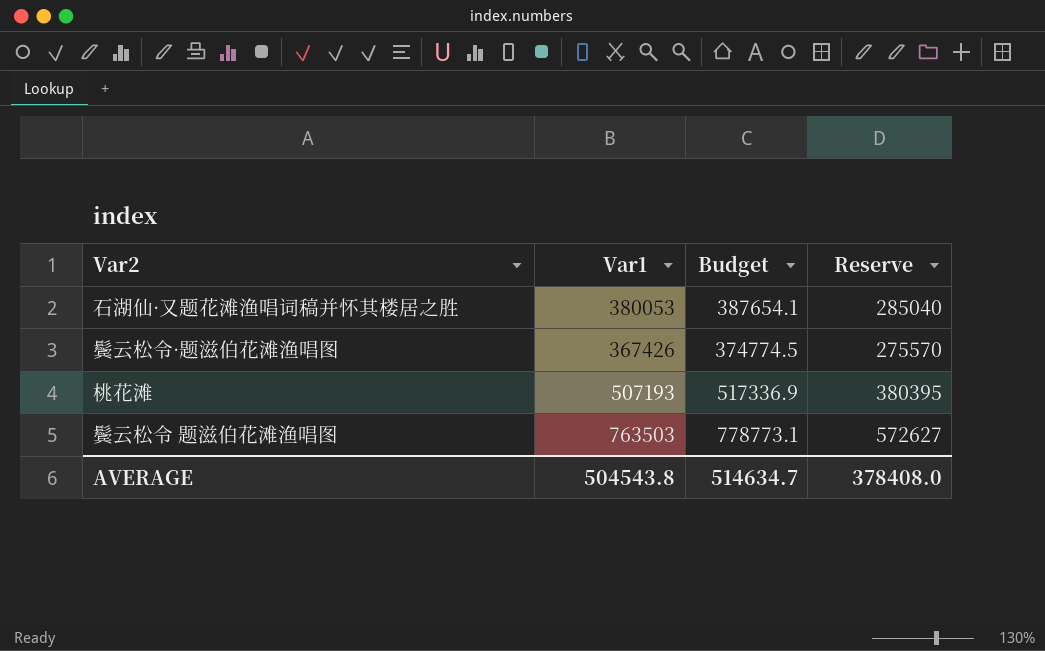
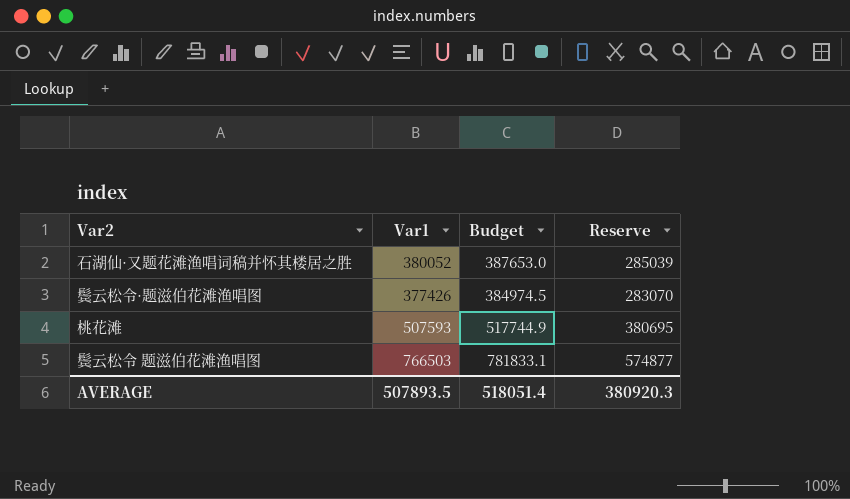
石湖仙·又题花滩渔唱词稿并怀其楼居之胜 | Var1: 380053 -> 380052
石湖仙·又题花滩渔唱词稿并怀其楼居之胜 | Budget: 387654.1 -> 387653.0
石湖仙·又题花滩渔唱词稿并怀其楼居之胜 | Reserve: 285040 -> 285039
鬓云松令·题滋伯花滩渔唱图 | Var1: 367426 -> 377426
鬓云松令·题滋伯花滩渔唱图 | Budget: 374774.5 -> 384974.5
鬓云松令·题滋伯花滩渔唱图 | Reserve: 275570 -> 283070
桃花滩 | Var1: 507193 -> 507593
桃花滩 | Budget: 517336.9 -> 517744.9
桃花滩 | Reserve: 380395 -> 380695
鬓云松令 题滋伯花滩渔唱图 | Var1: 763503 -> 766503
鬓云松令 题滋伯花滩渔唱图 | Budget: 778773.1 -> 781833.1
鬓云松令 题滋伯花滩渔唱图 | Reserve: 572627 -> 574877
AVERAGE | Var1: 504543.8 -> 507893.5
AVERAGE | Budget: 514634.7 -> 518051.4
AVERAGE | Reserve: 378408.0 -> 380920.3

